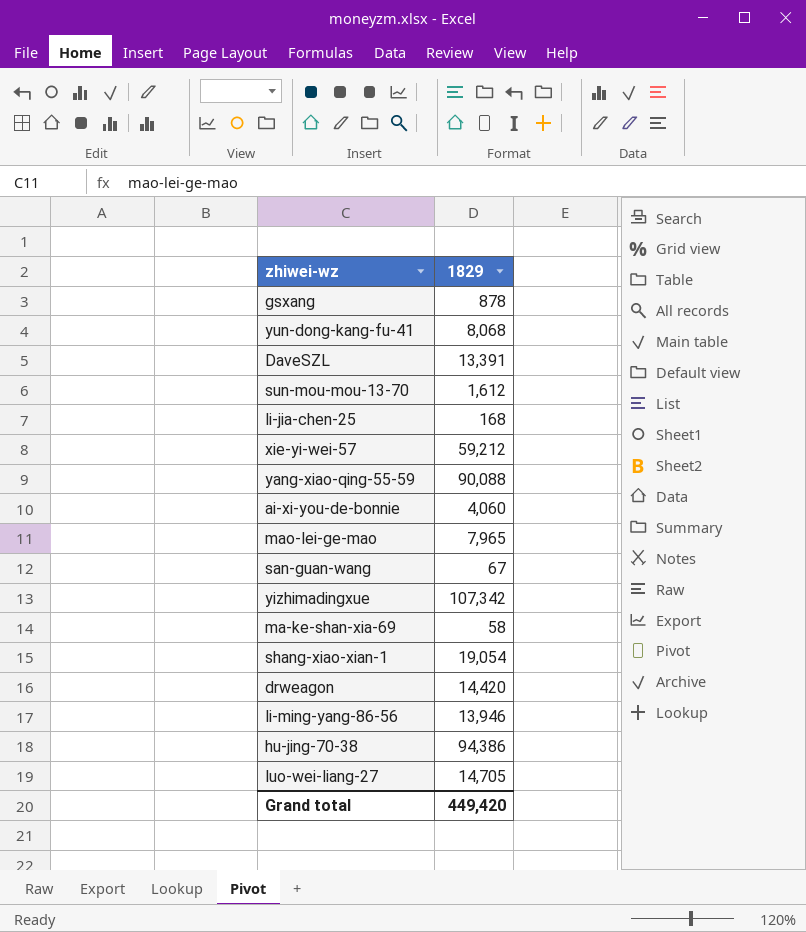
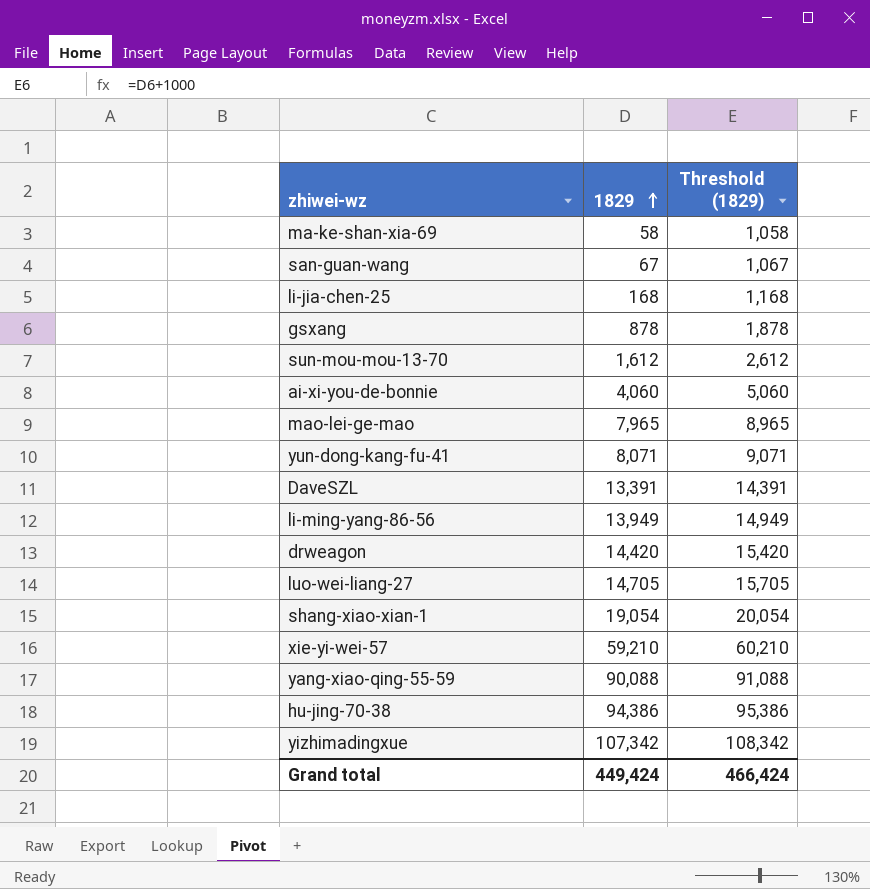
row order: none -> 1829 ascending
column Threshold (1829) | formula: none -> [1829] + 1000
yun-dong-kang-fu-41 | 1829: 8,068 -> 8,071
li-ming-yang-86-56 | 1829: 13,946 -> 13,949
xie-yi-wei-57 | 1829: 59,212 -> 59,210
Grand total | 1829: 449,420 -> 449,424

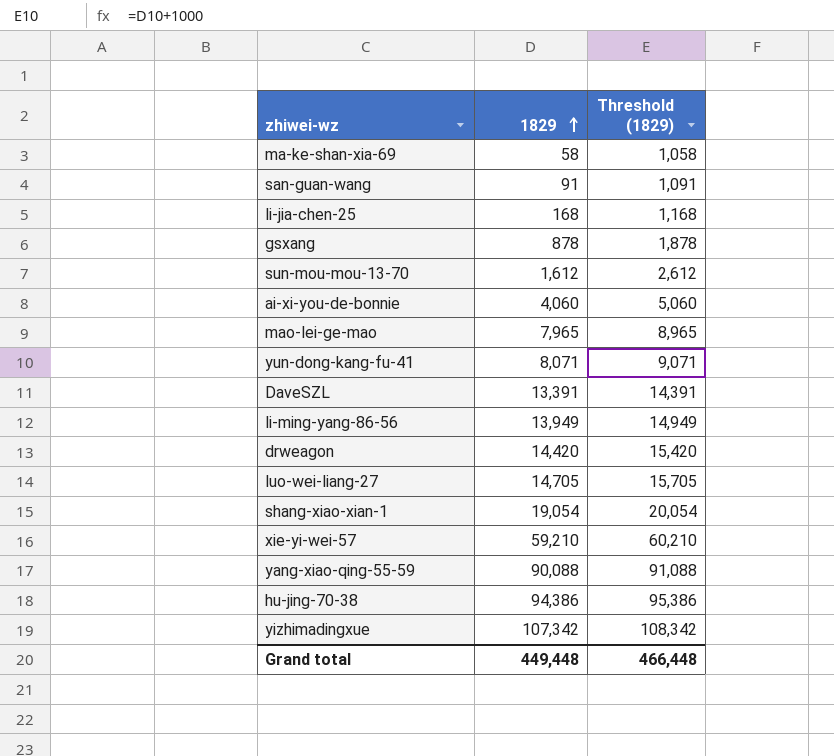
san-guan-wang | 1829: 67 -> 91
san-guan-wang | Threshold (1829): 1,067 -> 1,091
Grand total | 1829: 449,424 -> 449,448
Grand total | Threshold (1829): 466,424 -> 466,448

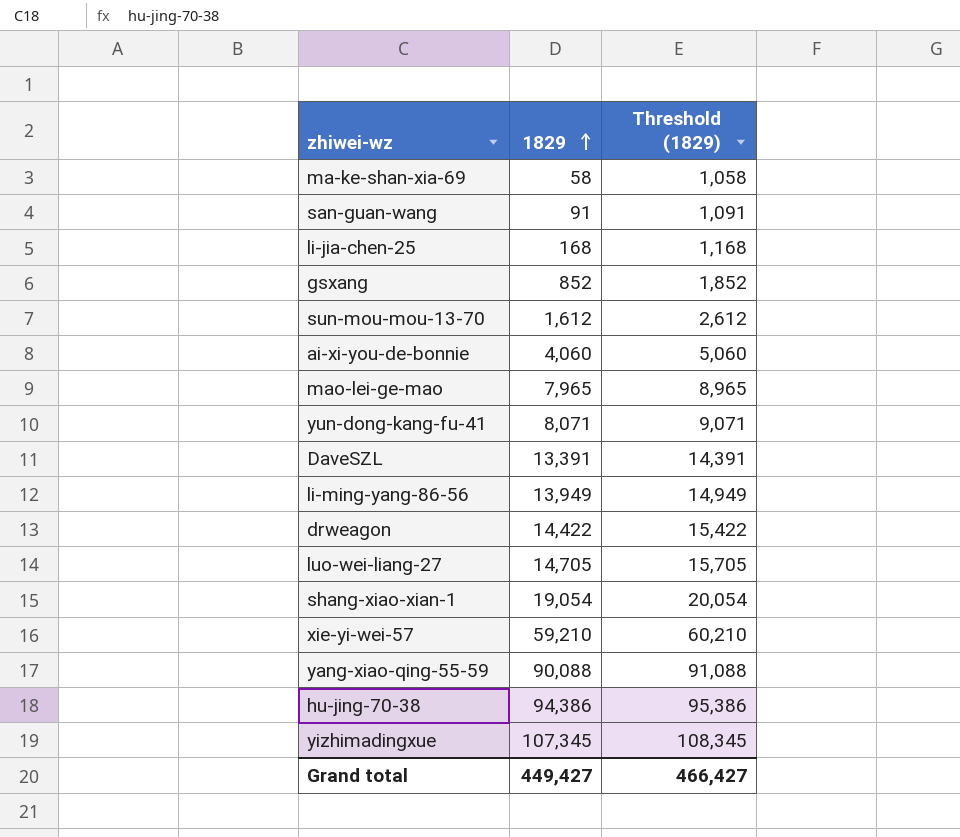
gsxang | 1829: 878 -> 852
gsxang | Threshold (1829): 1,878 -> 1,852
drweagon | 1829: 14,420 -> 14,422
drweagon | Threshold (1829): 15,420 -> 15,422
yizhimadingxue | 1829: 107,342 -> 107,345
yizhimadingxue | Threshold (1829): 108,342 -> 108,345
Grand total | 1829: 449,448 -> 449,427
Grand total | Threshold (1829): 466,448 -> 466,427

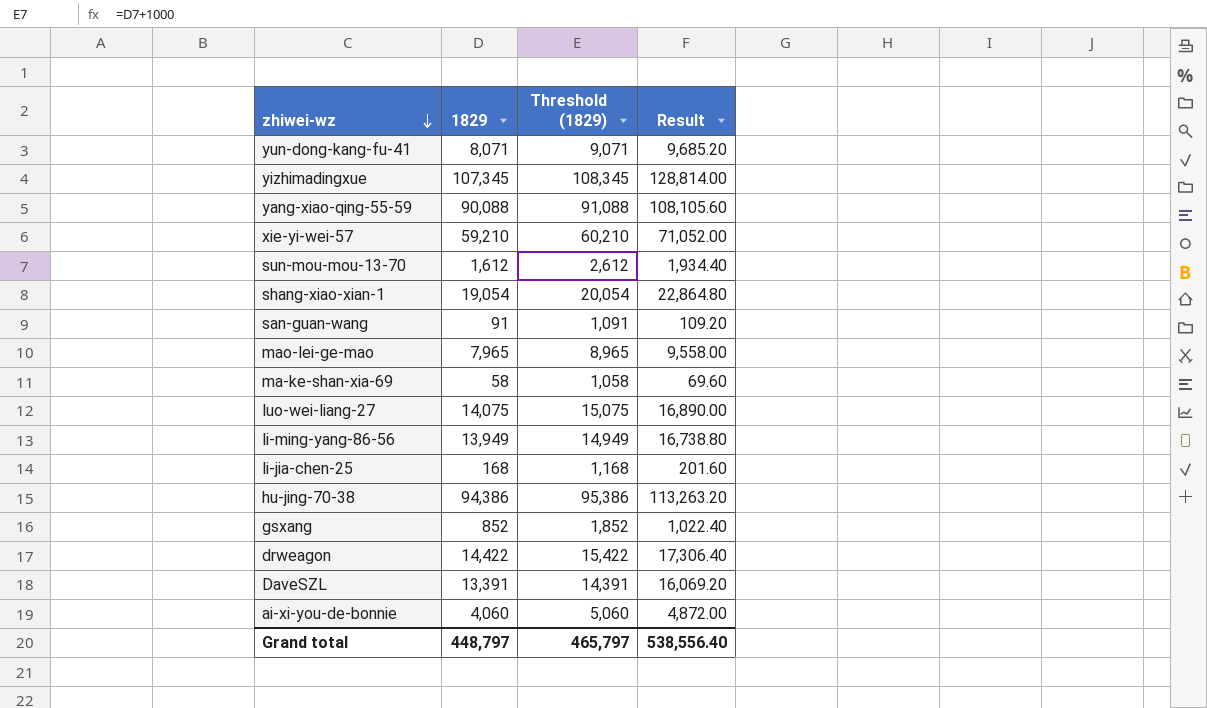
row order: 1829 ascending -> zhiwei-wz descending
column Result | formula: none -> [1829] * 1.2
luo-wei-liang-27 | 1829: 14,705 -> 14,075
luo-wei-liang-27 | Threshold (1829): 15,705 -> 15,075
Grand total | 1829: 449,427 -> 448,797
Grand total | Threshold (1829): 466,427 -> 465,797

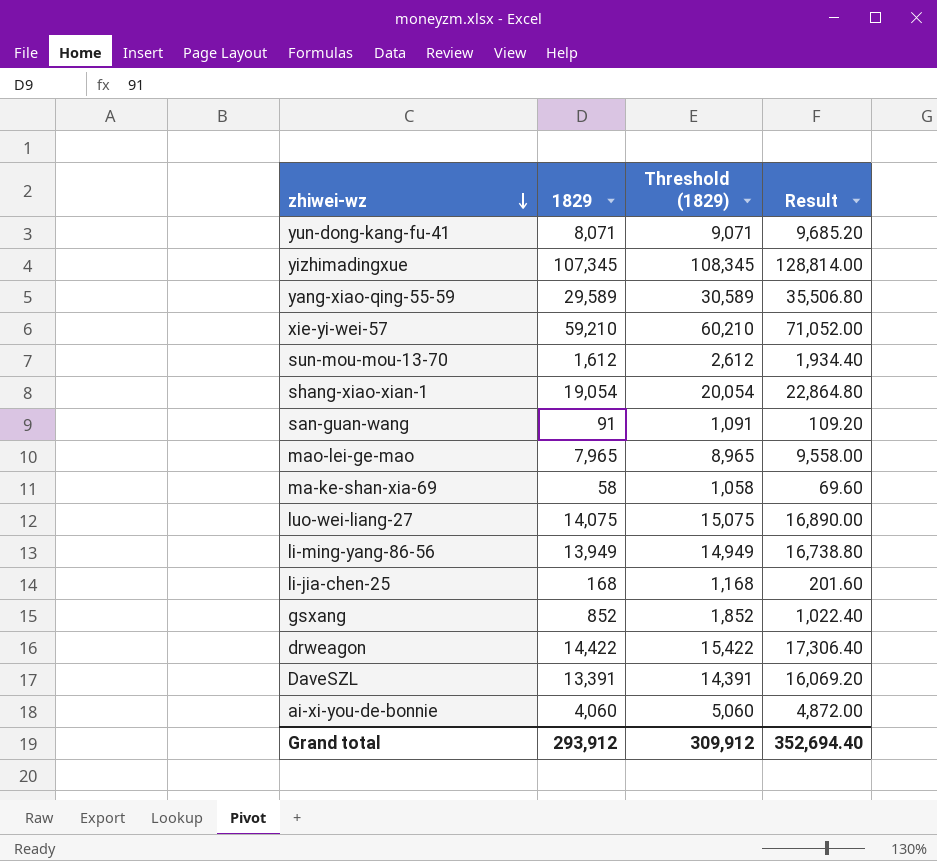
row hu-jing-70-38: 94,386 | 95,386 | 113,263.20 -> none
yang-xiao-qing-55-59 | 1829: 90,088 -> 29,589
yang-xiao-qing-55-59 | Threshold (1829): 91,088 -> 30,589
yang-xiao-qing-55-59 | Result: 108,105.60 -> 35,506.80
Grand total | 1829: 448,797 -> 293,912
Grand total | Threshold (1829): 465,797 -> 309,912
Grand total | Result: 538,556.40 -> 352,694.40

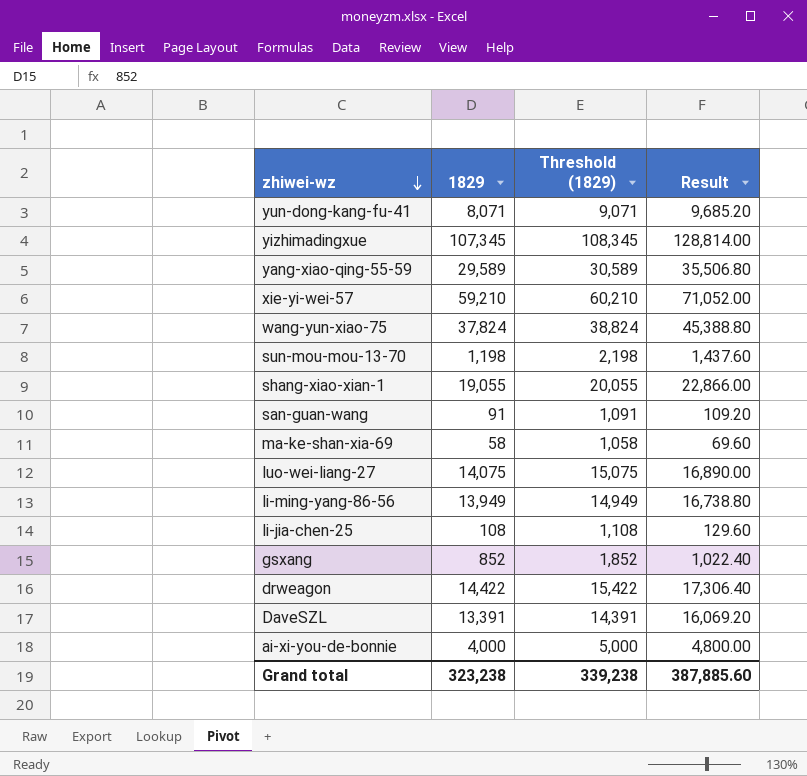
row mao-lei-ge-mao: 7,965 | 8,965 | 9,558.00 -> none
row wang-yun-xiao-75: none -> 37,824 | 38,824 | 45,388.80
sun-mou-mou-13-70 | 1829: 1,612 -> 1,198
sun-mou-mou-13-70 | Threshold (1829): 2,612 -> 2,198
sun-mou-mou-13-70 | Result: 1,934.40 -> 1,437.60
shang-xiao-xian-1 | 1829: 19,054 -> 19,055
shang-xiao-xian-1 | Threshold (1829): 20,054 -> 20,055
shang-xiao-xian-1 | Result: 22,864.80 -> 22,866.00
li-jia-chen-25 | 1829: 168 -> 108
li-jia-chen-25 | Threshold (1829): 1,168 -> 1,108
li-jia-chen-25 | Result: 201.60 -> 129.60
ai-xi-you-de-bonnie | 1829: 4,060 -> 4,000
ai-xi-you-de-bonnie | Threshold (1829): 5,060 -> 5,000
ai-xi-you-de-bonnie | Result: 4,872.00 -> 4,800.00
Grand total | 1829: 293,912 -> 323,238
Grand total | Threshold (1829): 309,912 -> 339,238
Grand total | Result: 352,694.40 -> 387,885.60

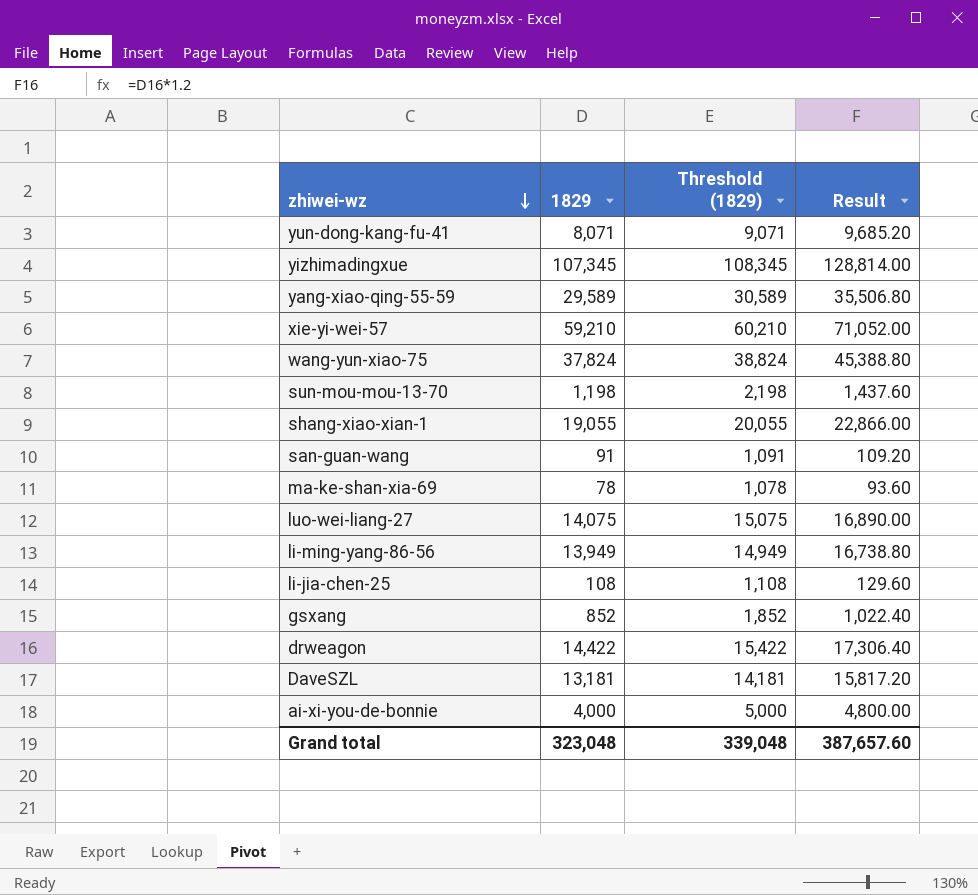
ma-ke-shan-xia-69 | 1829: 58 -> 78
ma-ke-shan-xia-69 | Threshold (1829): 1,058 -> 1,078
ma-ke-shan-xia-69 | Result: 69.60 -> 93.60
DaveSZL | 1829: 13,391 -> 13,181
DaveSZL | Threshold (1829): 14,391 -> 14,181
DaveSZL | Result: 16,069.20 -> 15,817.20
Grand total | 1829: 323,238 -> 323,048
Grand total | Threshold (1829): 339,238 -> 339,048
Grand total | Result: 387,885.60 -> 387,657.60

